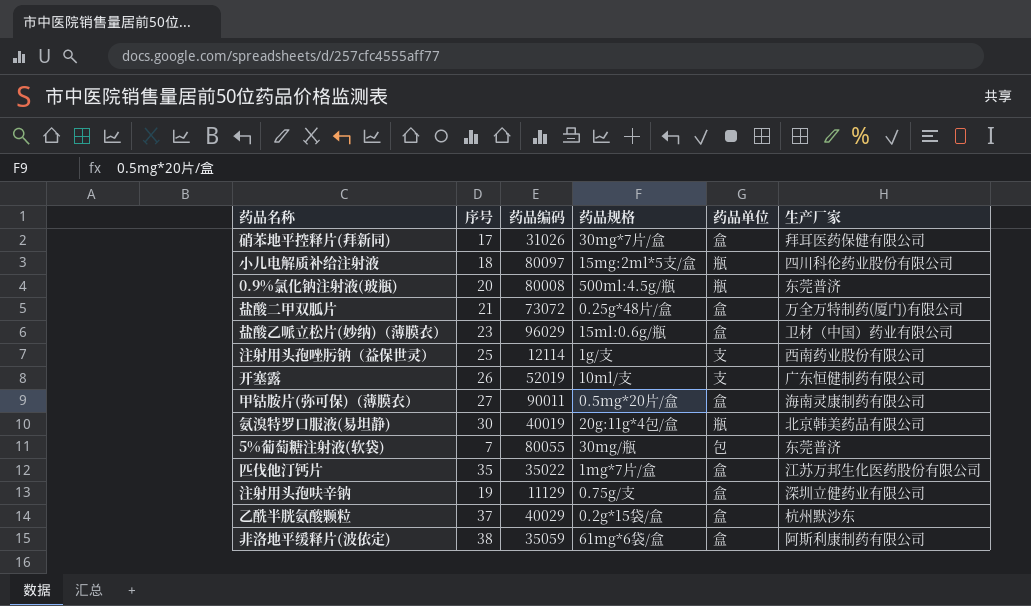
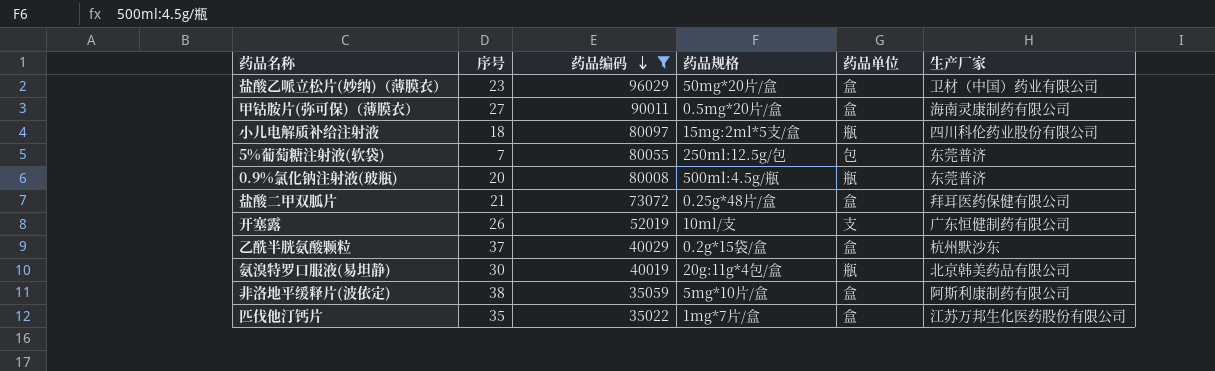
filter: none -> 药品编码 >= 35022
row order: none -> 药品编码 descending
盐酸乙哌立松片(妙纳)（薄膜衣） | 药品规格: 15ml:0.6g/瓶 -> 50mg*20片/盒
5%葡萄糖注射液(软袋) | 药品规格: 30mg/瓶 -> 250ml:12.5g/包
盐酸二甲双胍片 | 生产厂家: 万全万特制药(厦门)有限公司 -> 拜耳医药保健有限公司
非洛地平缓释片(波依定) | 药品规格: 61mg*6袋/盒 -> 5mg*10片/盒

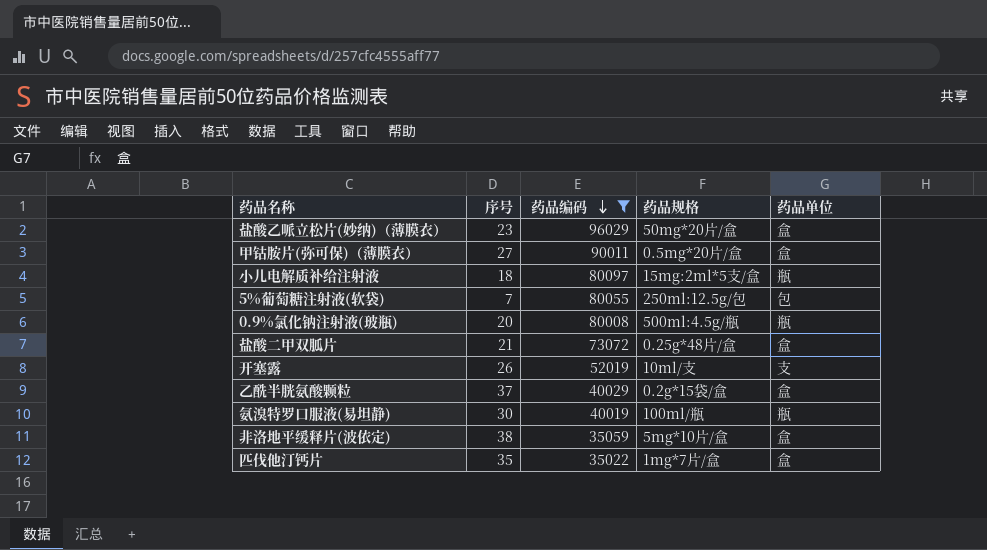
column 生产厂家 | position: 6 -> none
氨溴特罗口服液(易坦静) | 药品规格: 20g:11g*4包/盒 -> 100ml/瓶

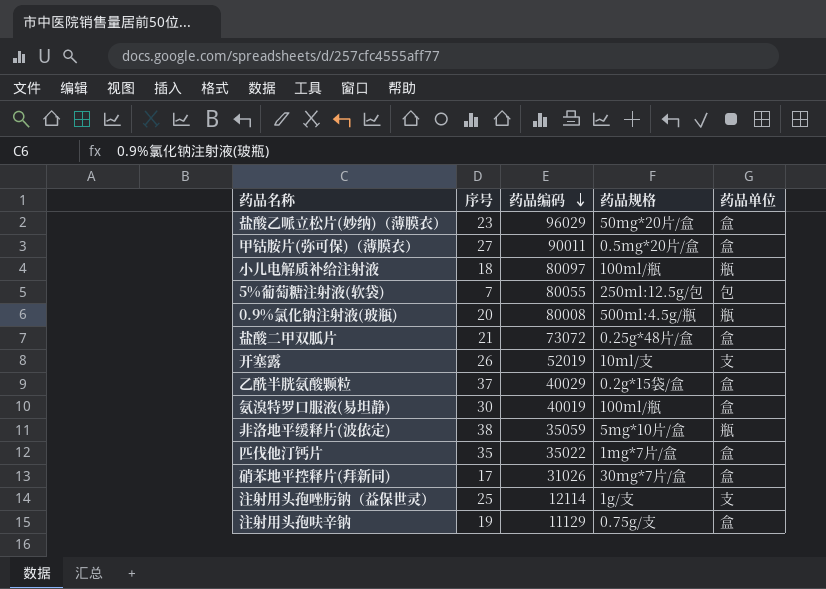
filter: 药品编码 >= 35022 -> none
小儿电解质补给注射液 | 药品规格: 15mg:2ml*5支/盒 -> 100ml/瓶
氨溴特罗口服液(易坦静) | 药品单位: 瓶 -> 盒
非洛地平缓释片(波依定) | 药品单位: 盒 -> 瓶

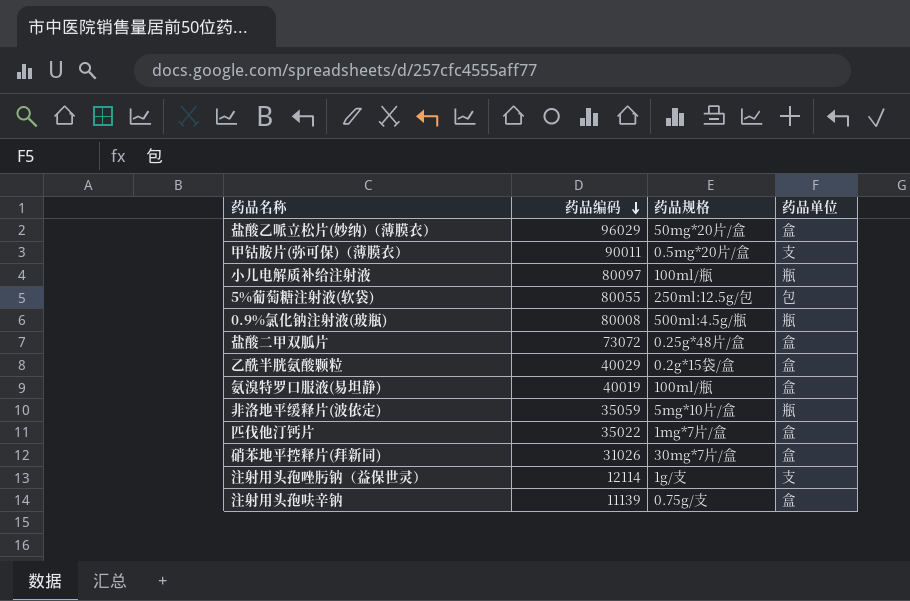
column 序号 | position: 2 -> none
row 开塞露: 26 | 52019 | 10ml/支 | 支 -> none
甲钴胺片(弥可保)（薄膜衣） | 药品单位: 盒 -> 支
注射用头孢呋辛钠 | 药品编码: 11129 -> 11139

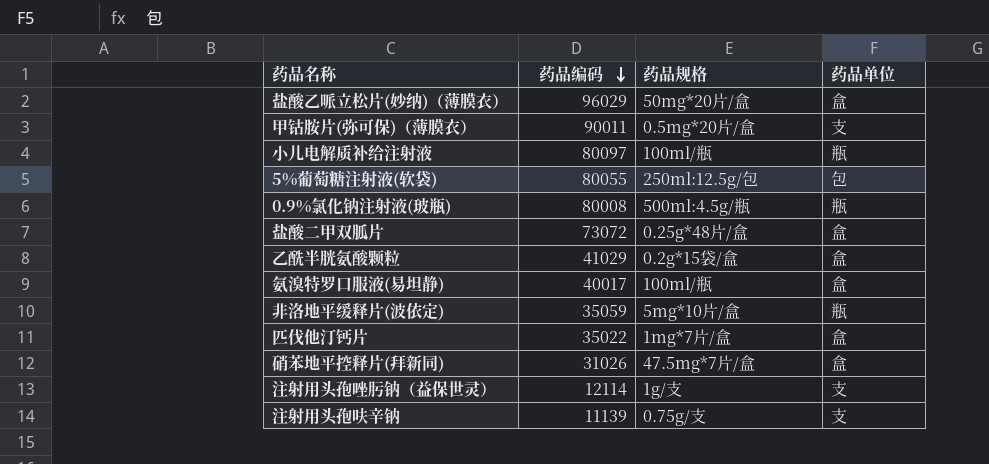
乙酰半胱氨酸颗粒 | 药品编码: 40029 -> 41029
氨溴特罗口服液(易坦静) | 药品编码: 40019 -> 40017
硝苯地平控释片(拜新同) | 药品规格: 30mg*7片/盒 -> 47.5mg*7片/盒
注射用头孢呋辛钠 | 药品单位: 盒 -> 支

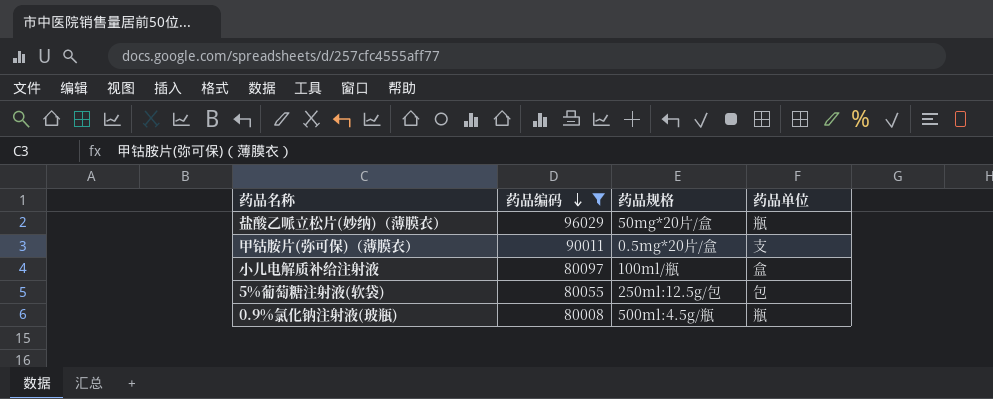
filter: none -> 药品编码 >= 80008
盐酸乙哌立松片(妙纳)（薄膜衣） | 药品单位: 盒 -> 瓶
小儿电解质补给注射液 | 药品单位: 瓶 -> 盒

